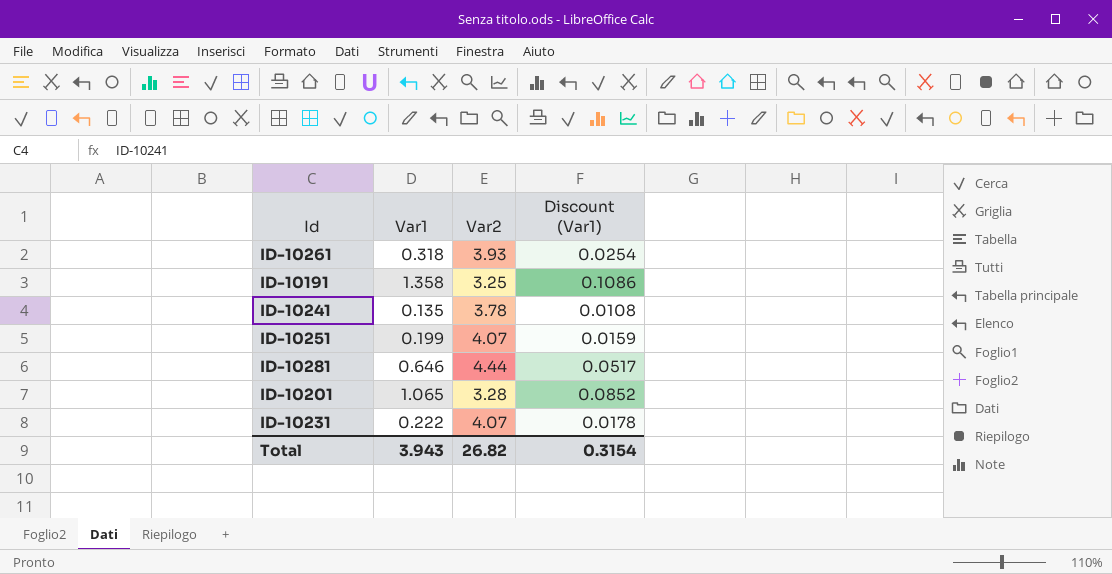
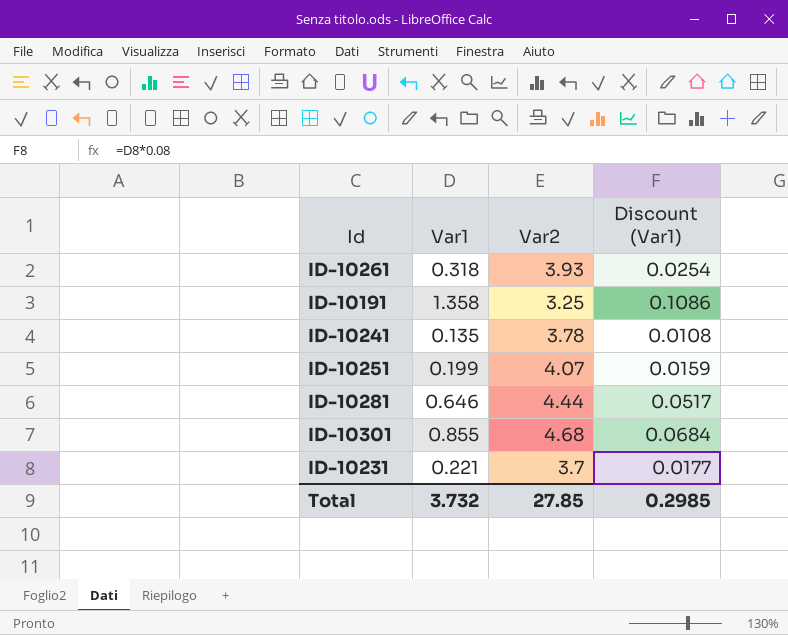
row ID-10201: 1.065 | 3.28 | 0.0852 -> none
row ID-10301: none -> 0.855 | 4.68 | 0.0684
ID-10231 | Var1: 0.222 -> 0.221
ID-10231 | Var2: 4.07 -> 3.7
ID-10231 | Discount (Var1): 0.0178 -> 0.0177
Total | Var1: 3.943 -> 3.732
Total | Var2: 26.82 -> 27.85
Total | Discount (Var1): 0.3154 -> 0.2985

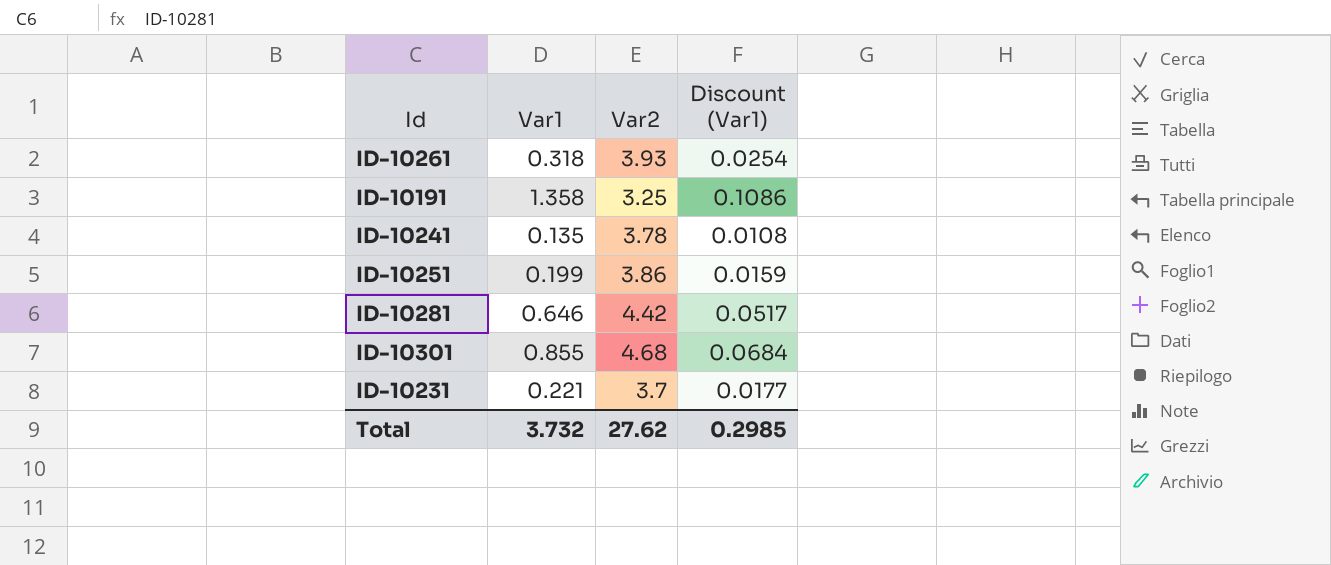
ID-10251 | Var2: 4.07 -> 3.86
ID-10281 | Var2: 4.44 -> 4.42
Total | Var2: 27.85 -> 27.62

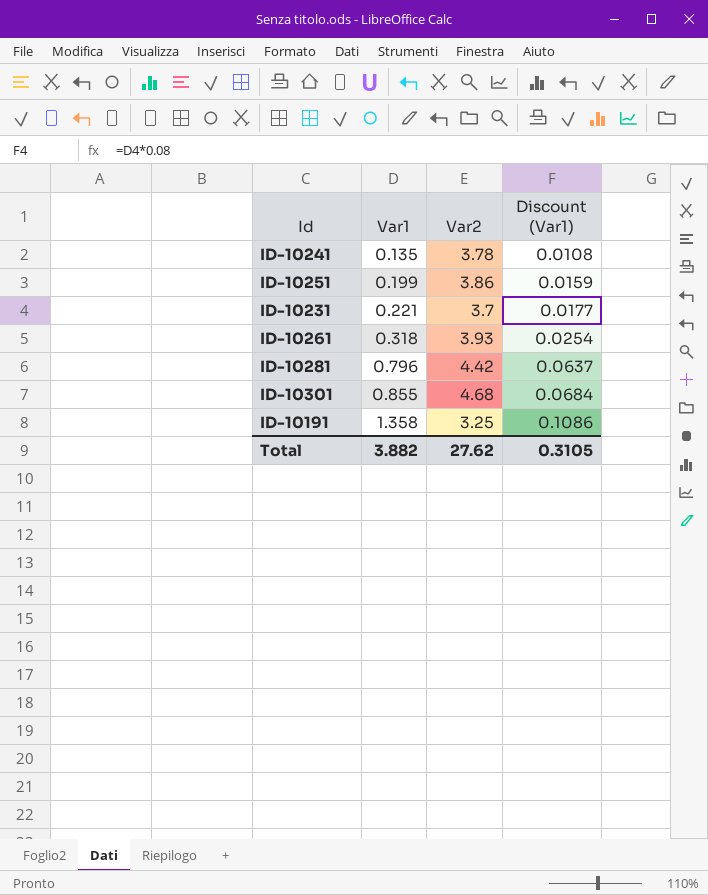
row order: none -> Var1 ascending
ID-10281 | Var1: 0.646 -> 0.796
ID-10281 | Discount (Var1): 0.0517 -> 0.0637
Total | Var1: 3.732 -> 3.882
Total | Discount (Var1): 0.2985 -> 0.3105

